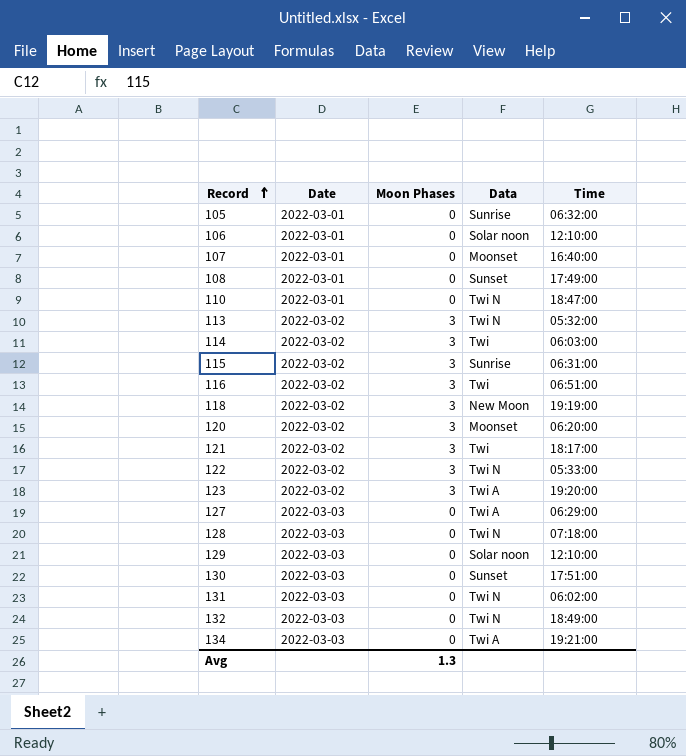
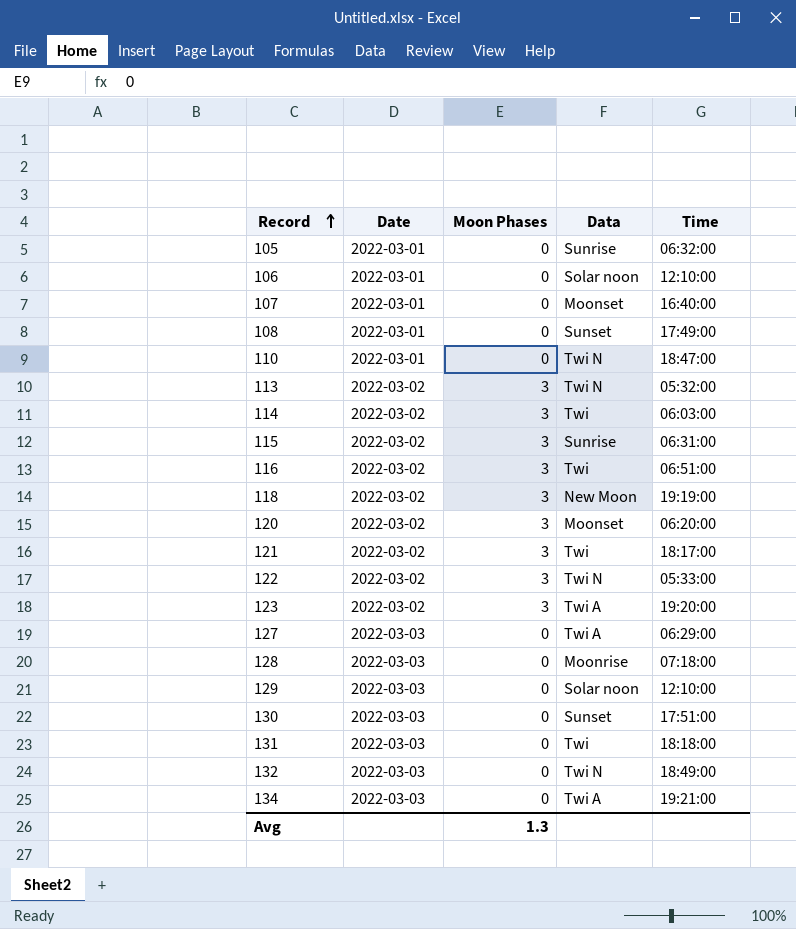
128 | Data: Twi N -> Moonrise
131 | Data: Twi N -> Twi
131 | Time: 06:02:00 -> 18:18:00

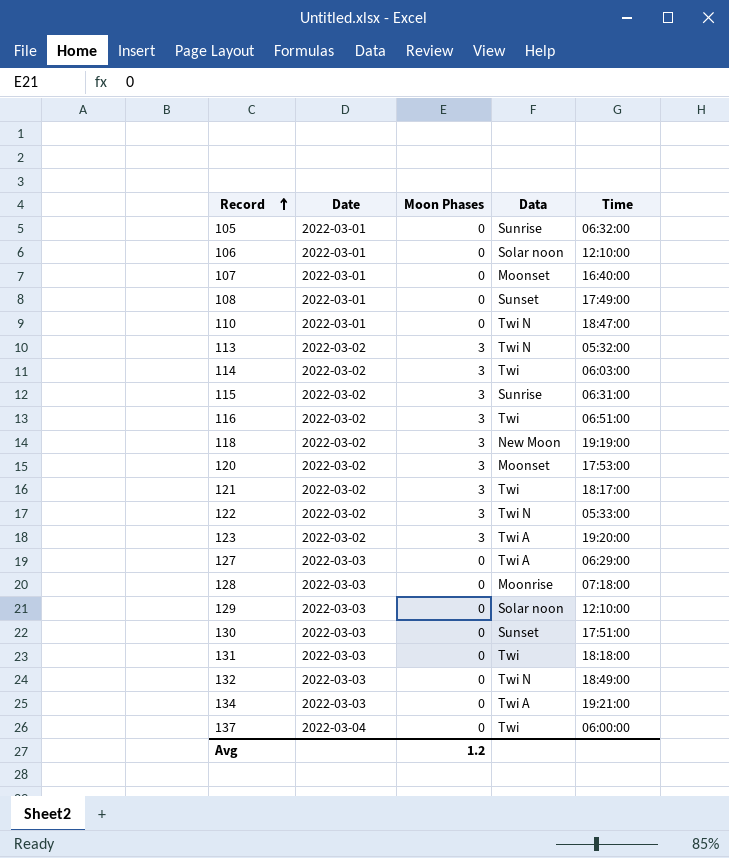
120 | Time: 06:20:00 -> 17:53:00
row 137: none -> 2022-03-04 | 0 | Twi | 06:00:00
Avg | Moon Phases: 1.3 -> 1.2

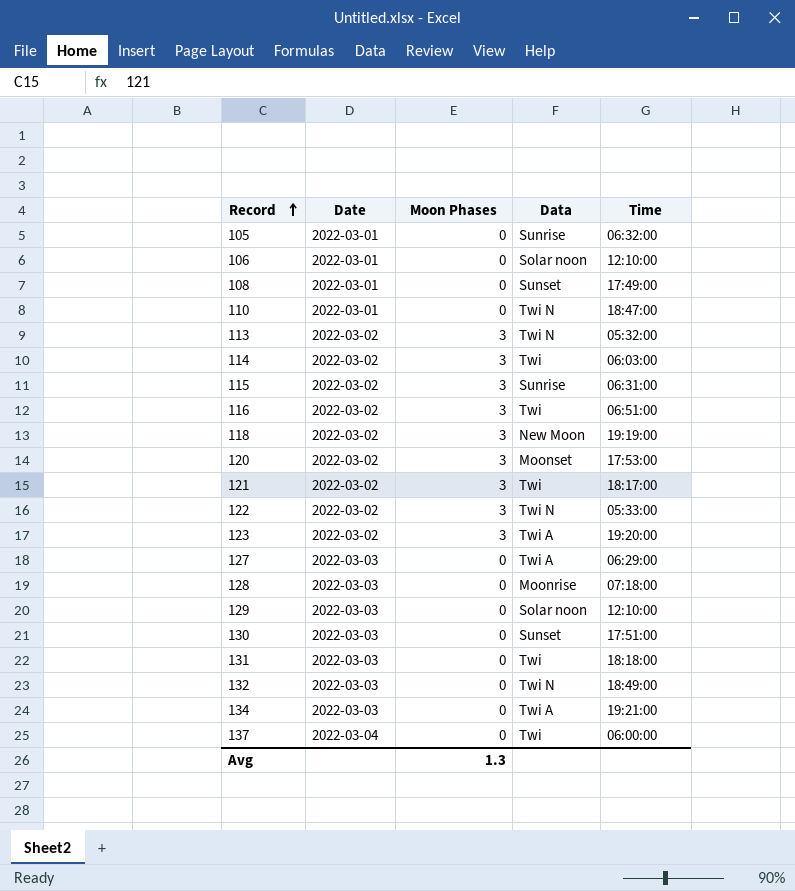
row 107: 2022-03-01 | 0 | Moonset | 16:40:00 -> none
Avg | Moon Phases: 1.2 -> 1.3

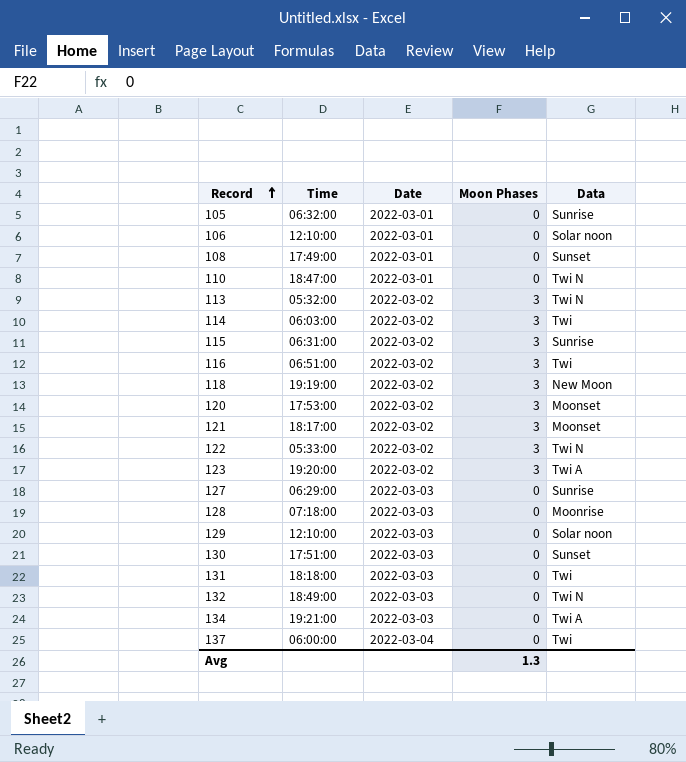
column Time | position: 5 -> 2
121 | Data: Twi -> Moonset
127 | Data: Twi A -> Sunrise

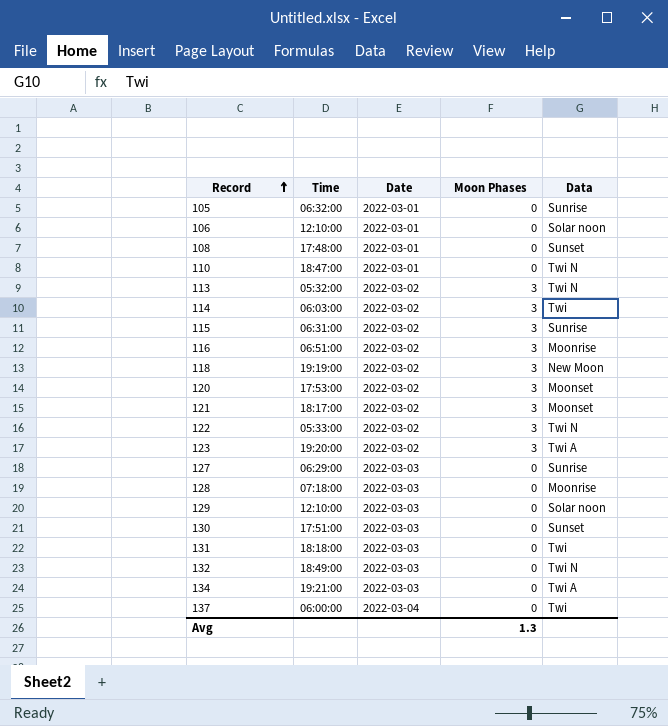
108 | Time: 17:49:00 -> 17:48:00
116 | Data: Twi -> Moonrise

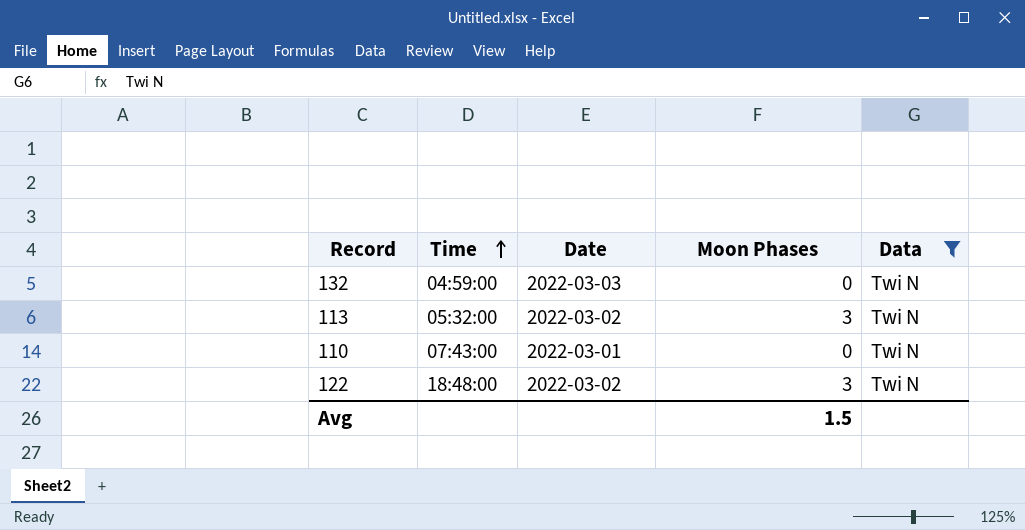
filter: none -> Data = Twi N
row order: Record ascending -> Time ascending
132 | Time: 18:49:00 -> 04:59:00
110 | Time: 18:47:00 -> 07:43:00
122 | Time: 05:33:00 -> 18:48:00
Avg | Moon Phases: 1.3 -> 1.5

